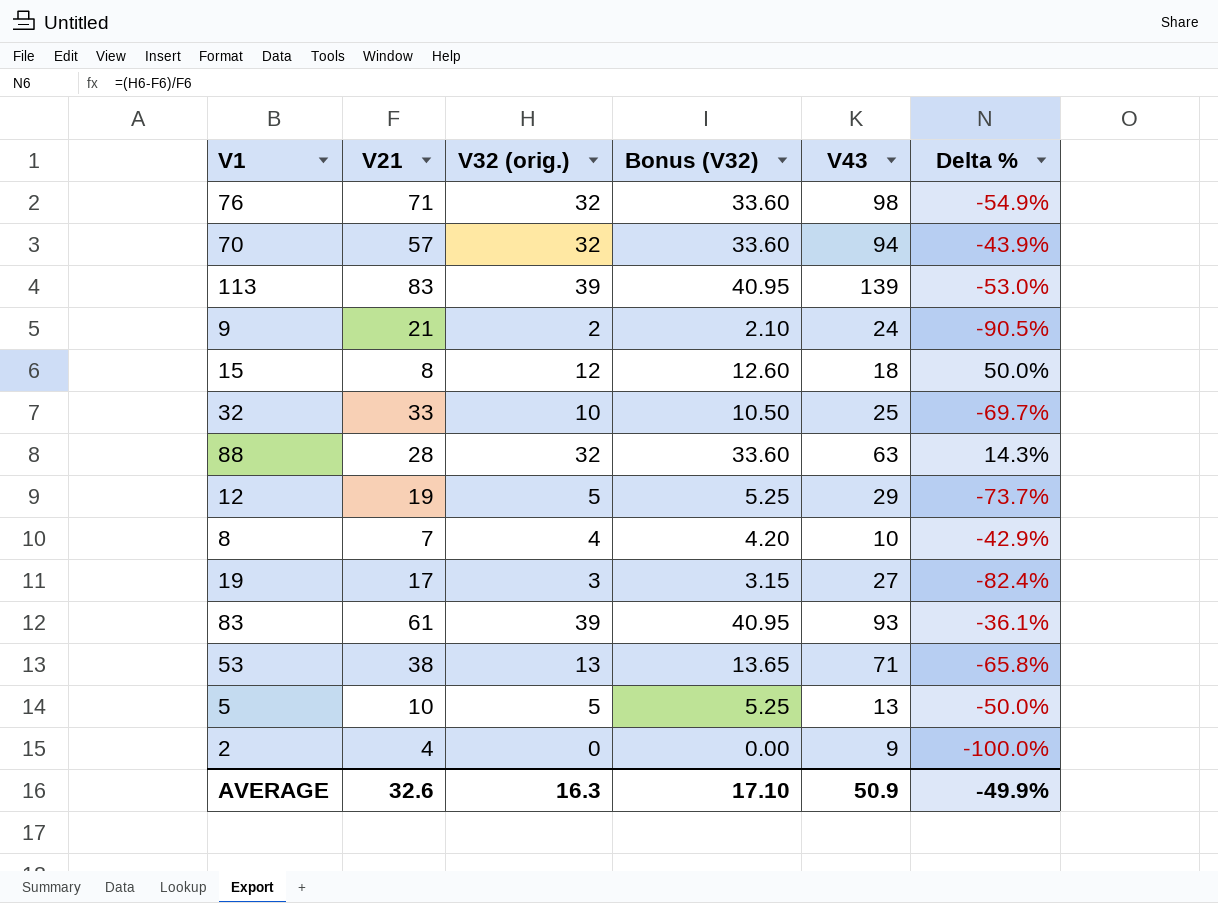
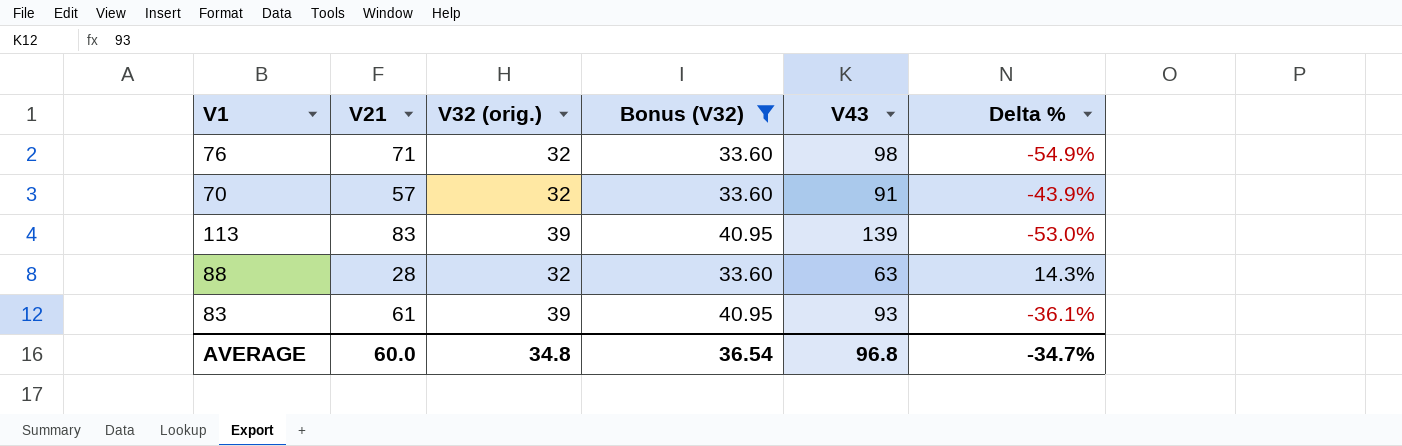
filter: none -> Bonus (V32) >= 33.60
70 | V43: 94 -> 91
AVERAGE | V21: 32.6 -> 60.0
AVERAGE | V32 (orig.): 16.3 -> 34.8
AVERAGE | Bonus (V32): 17.10 -> 36.54
AVERAGE | V43: 50.9 -> 96.8
AVERAGE | Delta %: -49.9% -> -34.7%

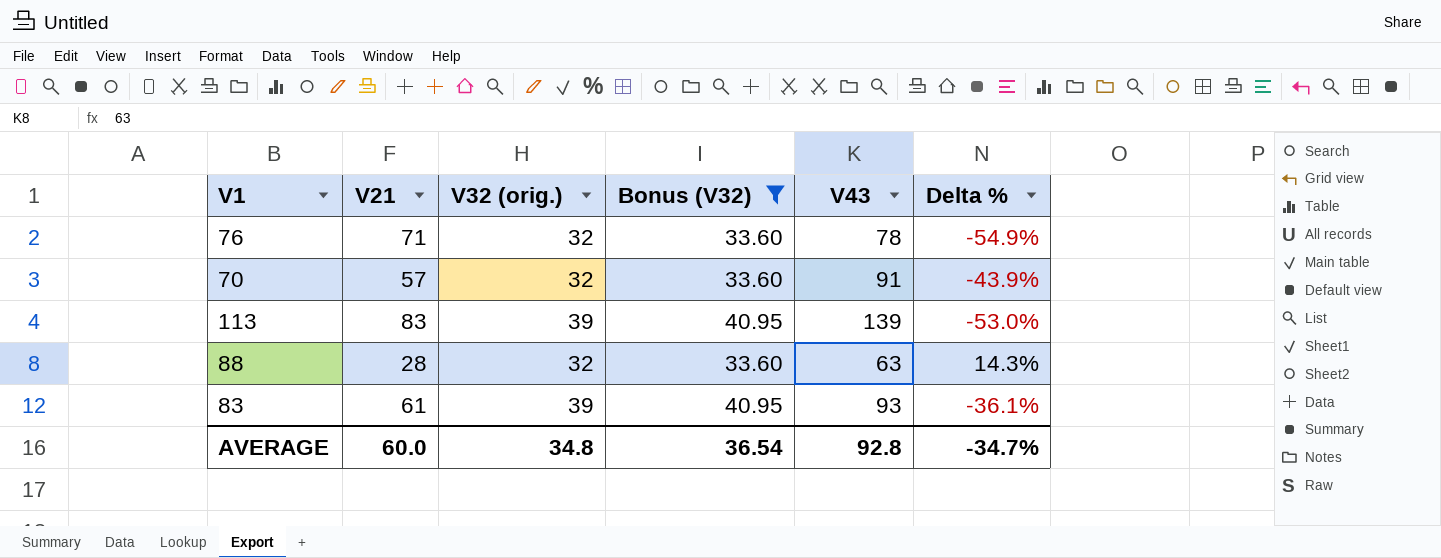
76 | V43: 98 -> 78
AVERAGE | V43: 96.8 -> 92.8

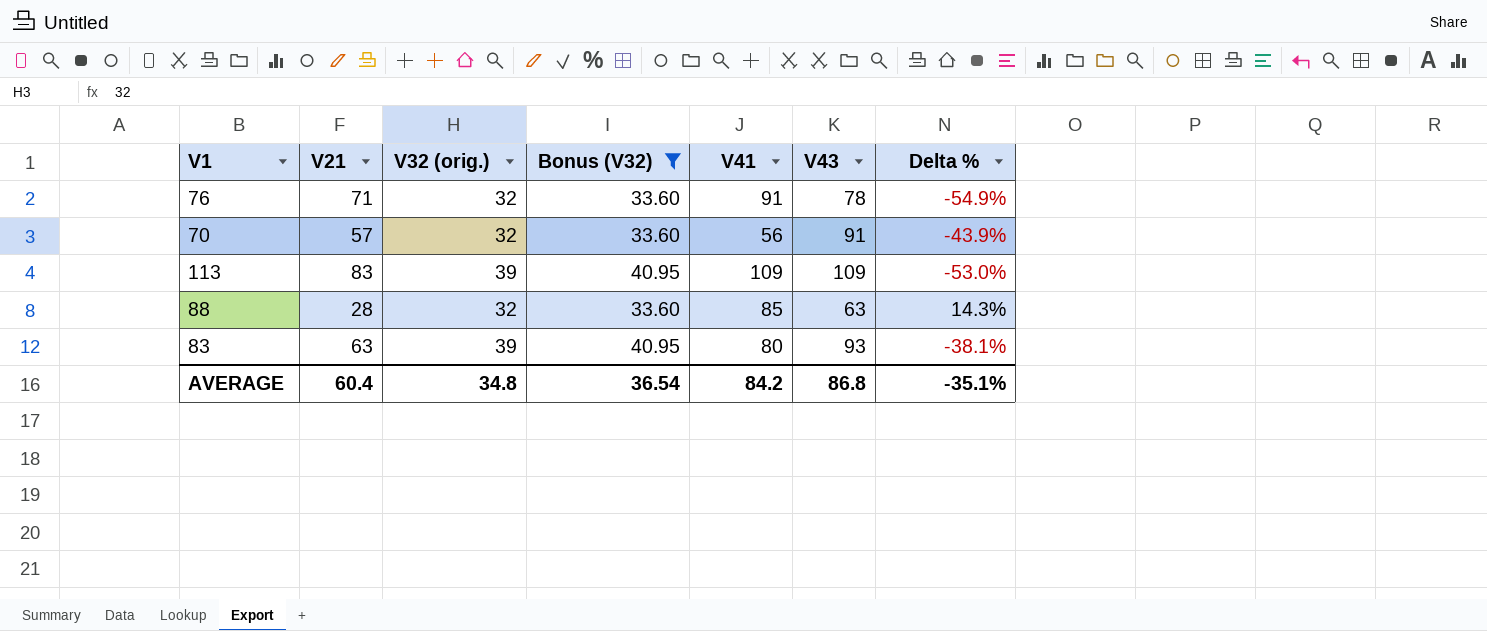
column V41 | position: none -> 5
113 | V43: 139 -> 109
83 | V21: 61 -> 63
83 | Delta %: -36.1% -> -38.1%
AVERAGE | V21: 60.0 -> 60.4
AVERAGE | V43: 92.8 -> 86.8
AVERAGE | Delta %: -34.7% -> -35.1%

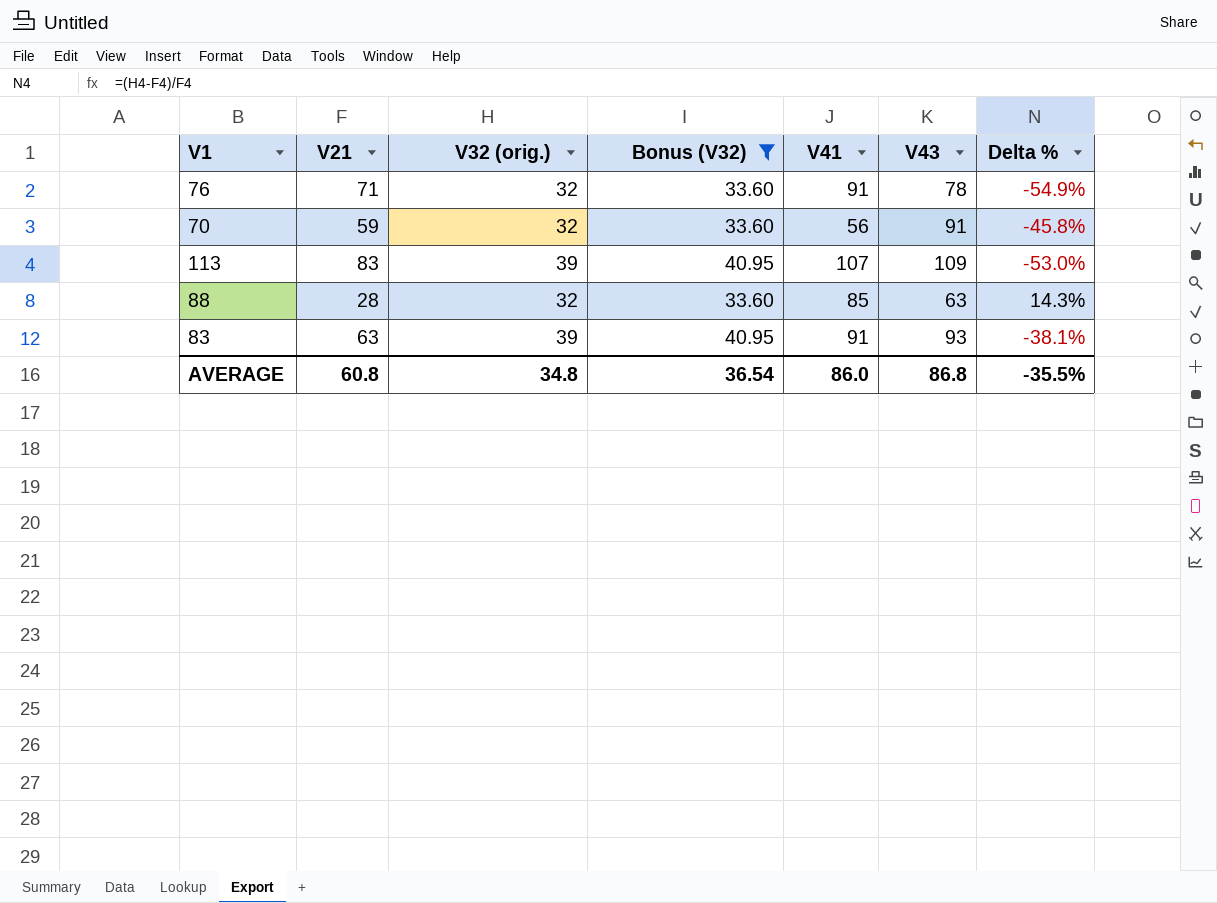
70 | V21: 57 -> 59
70 | Delta %: -43.9% -> -45.8%
113 | V41: 109 -> 107
83 | V41: 80 -> 91
AVERAGE | V21: 60.4 -> 60.8
AVERAGE | V41: 84.2 -> 86.0
AVERAGE | Delta %: -35.1% -> -35.5%

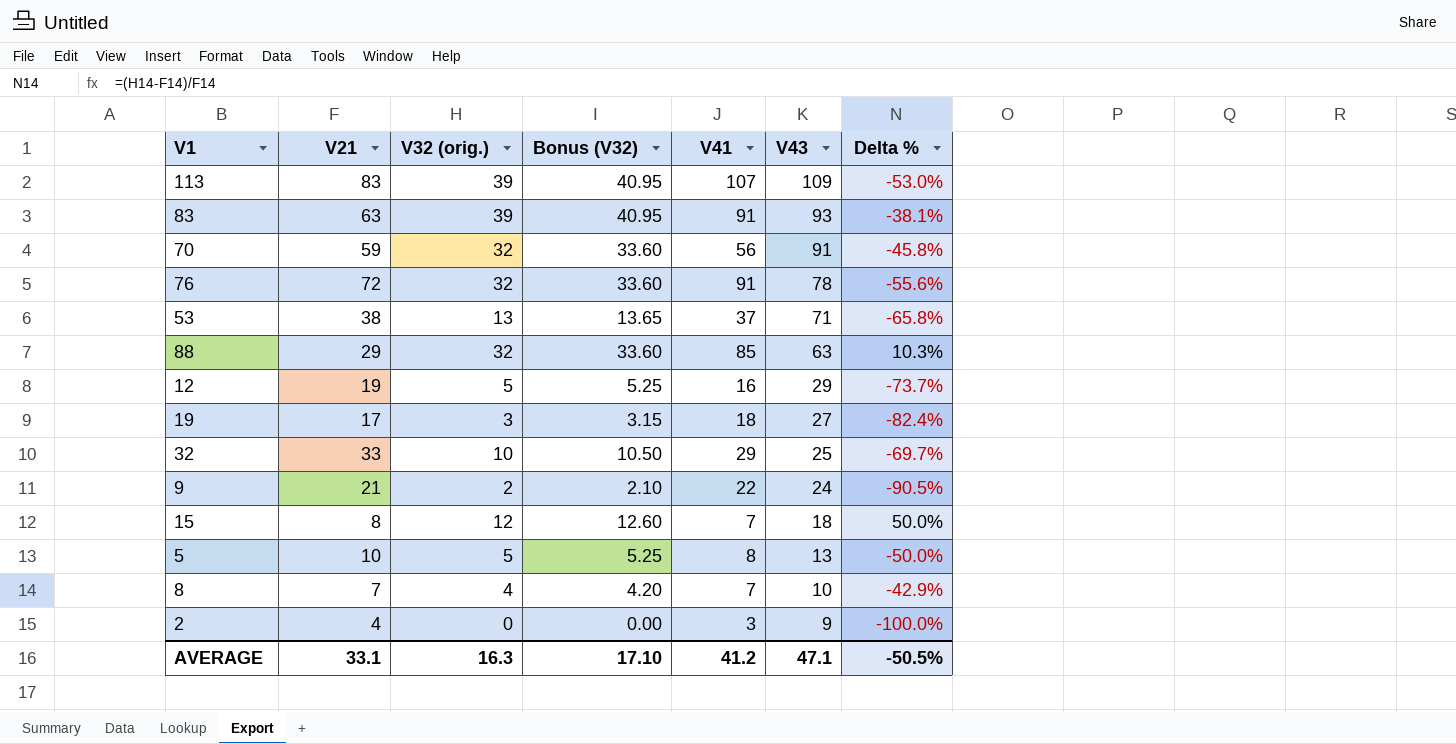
filter: Bonus (V32) >= 33.60 -> none
row order: none -> V43 descending
76 | V21: 71 -> 72
76 | Delta %: -54.9% -> -55.6%
88 | V21: 28 -> 29
88 | Delta %: 14.3% -> 10.3%
AVERAGE | V21: 60.8 -> 33.1
AVERAGE | V32 (orig.): 34.8 -> 16.3
AVERAGE | Bonus (V32): 36.54 -> 17.10
AVERAGE | V41: 86.0 -> 41.2
AVERAGE | V43: 86.8 -> 47.1
AVERAGE | Delta %: -35.5% -> -50.5%

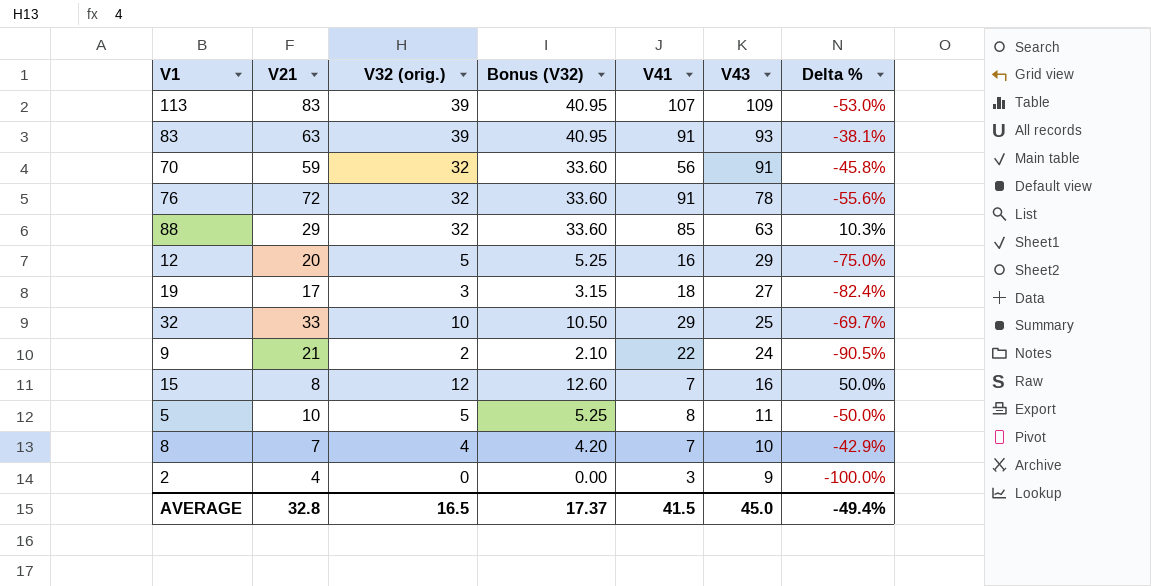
row 53: 38 | 13 | 13.65 | 37 | 71 | -65.8% -> none
12 | V21: 19 -> 20
12 | Delta %: -73.7% -> -75.0%
15 | V43: 18 -> 16
5 | V43: 13 -> 11
AVERAGE | V21: 33.1 -> 32.8
AVERAGE | V32 (orig.): 16.3 -> 16.5
AVERAGE | Bonus (V32): 17.10 -> 17.37
AVERAGE | V41: 41.2 -> 41.5
AVERAGE | V43: 47.1 -> 45.0
AVERAGE | Delta %: -50.5% -> -49.4%

